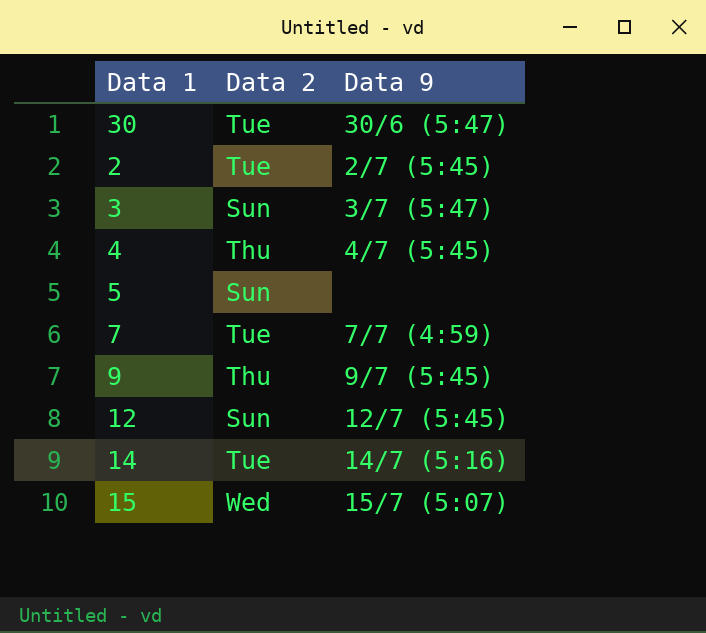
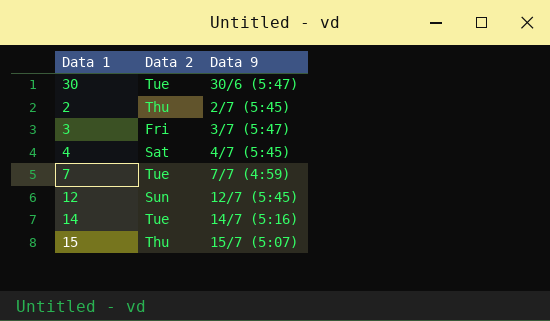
row 5: Sun | none -> none
row 9: Thu | 9/7 (5:45) -> none
2 | Data 2: Tue -> Thu
3 | Data 2: Sun -> Fri
4 | Data 2: Thu -> Sat
15 | Data 2: Wed -> Thu

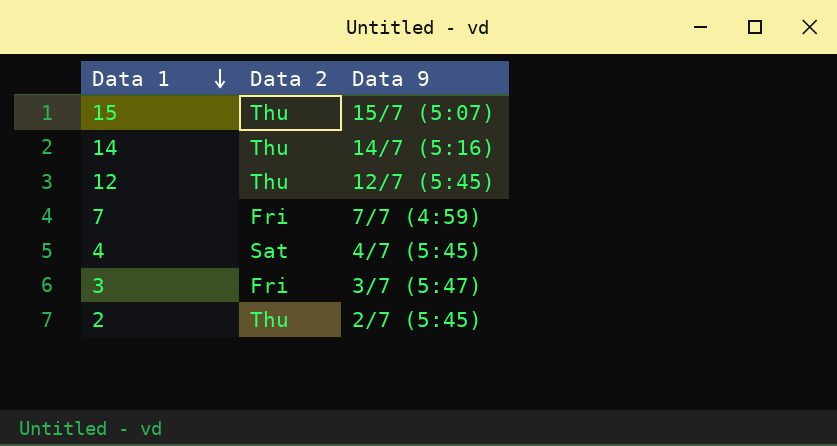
row order: none -> Data 1 descending
row 30: Tue | 30/6 (5:47) -> none
14 | Data 2: Tue -> Thu
12 | Data 2: Sun -> Thu
7 | Data 2: Tue -> Fri

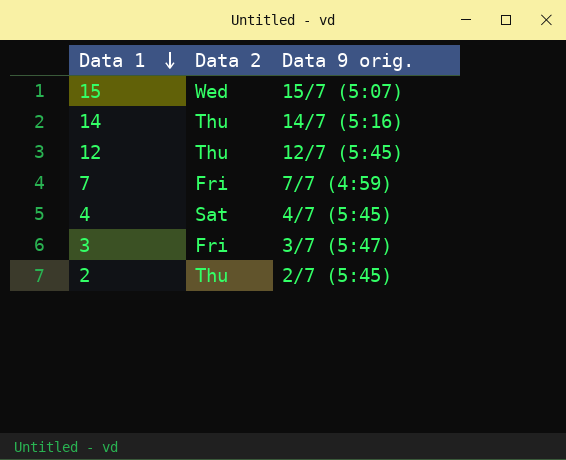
column name: Data 9 -> Data 9 orig.
15 | Data 2: Thu -> Wed

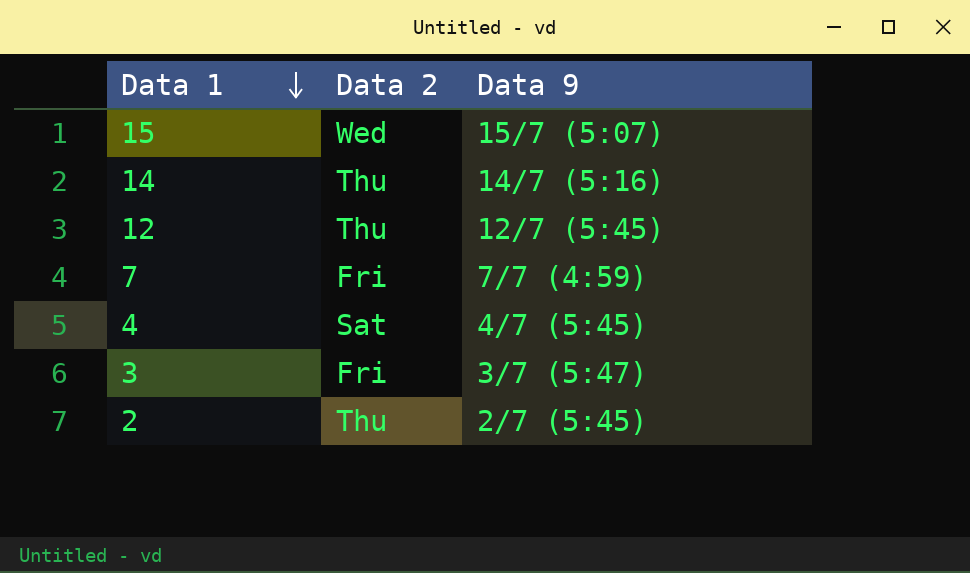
column name: Data 9 orig. -> Data 9

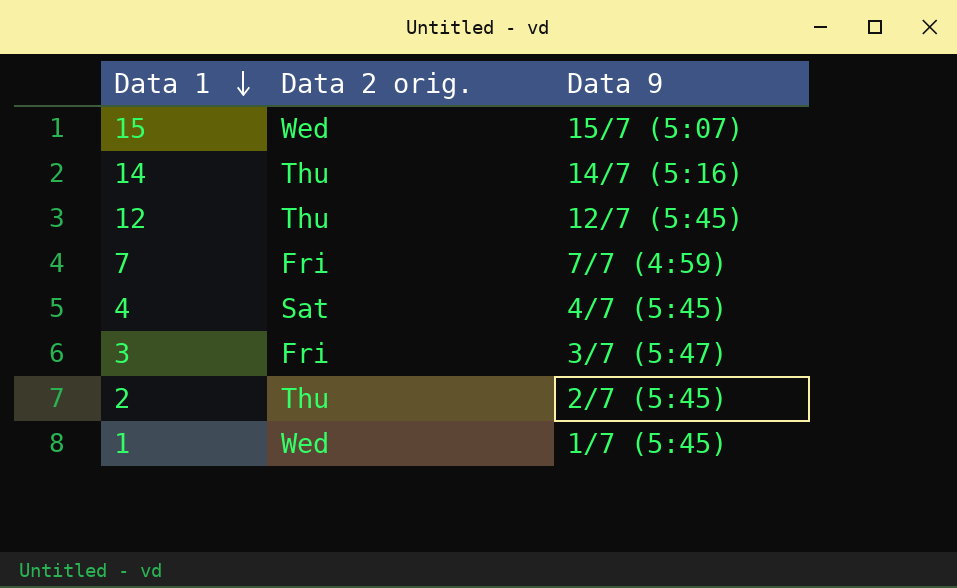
column name: Data 2 -> Data 2 orig.
row 1: none -> Wed | 1/7 (5:45)

